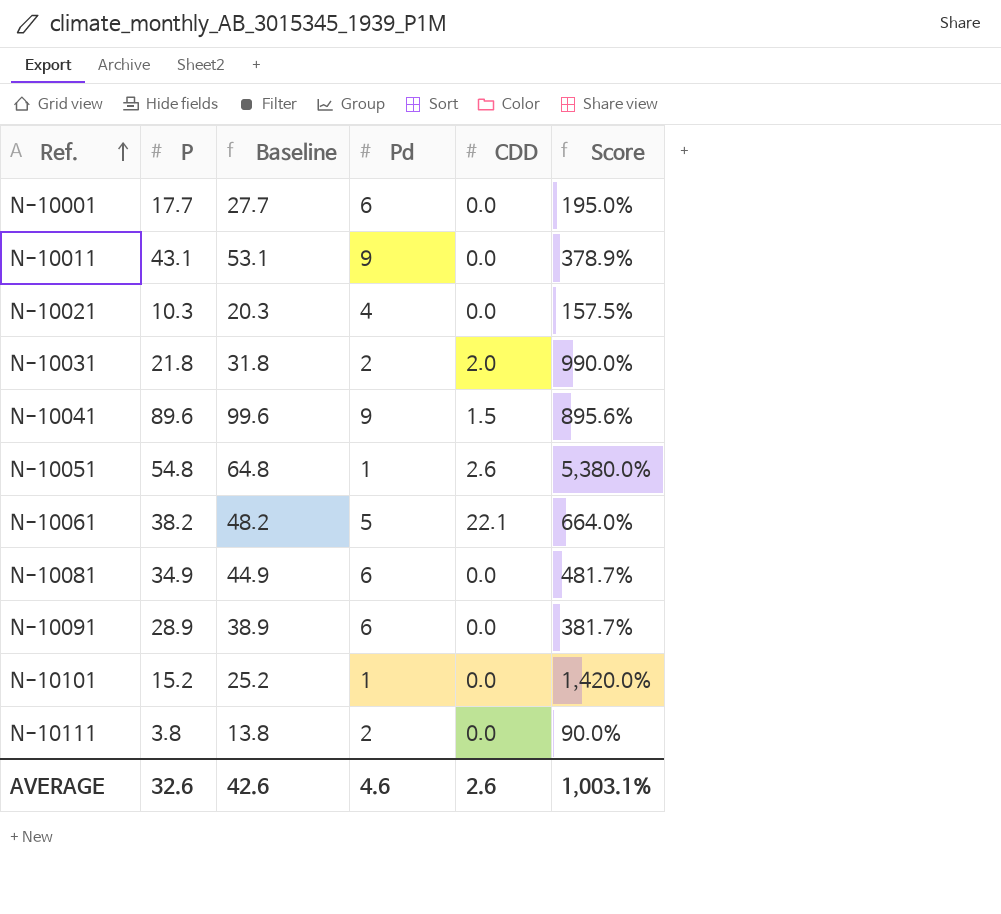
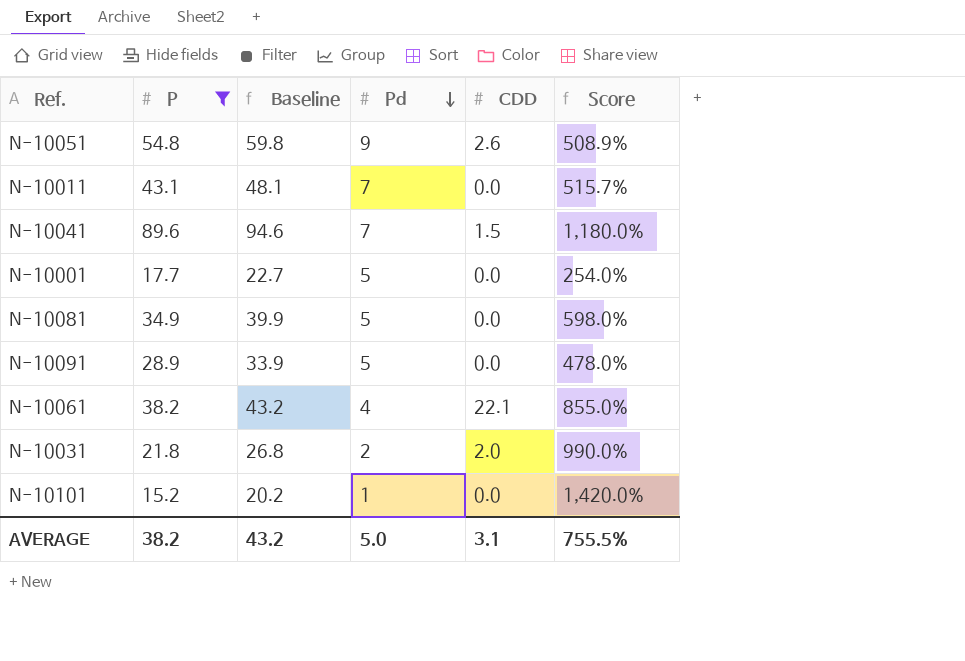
filter: none -> P >= 15.2
row order: Ref. ascending -> Pd descending
column Baseline | formula: [P] + 10 -> [P] + 5
N-10051 | Pd: 1 -> 9
N-10051 | Score: 5,380.0% -> 508.9%
N-10011 | Pd: 9 -> 7
N-10011 | Score: 378.9% -> 515.7%
N-10041 | Pd: 9 -> 7
N-10041 | Score: 895.6% -> 1,180.0%
N-10001 | Pd: 6 -> 5
N-10001 | Score: 195.0% -> 254.0%
N-10081 | Pd: 6 -> 5
N-10081 | Score: 481.7% -> 598.0%
N-10091 | Pd: 6 -> 5
N-10091 | Score: 381.7% -> 478.0%
N-10061 | Pd: 5 -> 4
N-10061 | Score: 664.0% -> 855.0%
AVERAGE | P: 32.6 -> 38.2
AVERAGE | Baseline: 42.6 -> 43.2
AVERAGE | Pd: 4.6 -> 5.0
AVERAGE | CDD: 2.6 -> 3.1
AVERAGE | Score: 1,003.1% -> 755.5%

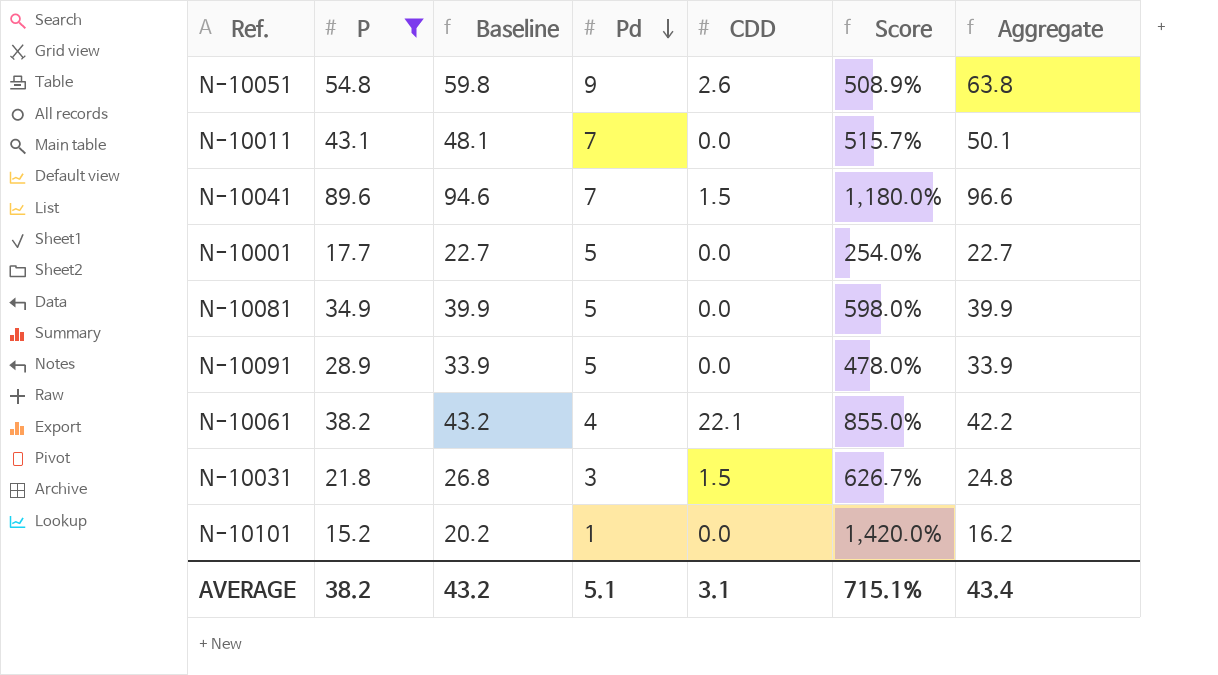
column Aggregate | formula: none -> [P] + [Pd]
N-10031 | Pd: 2 -> 3
N-10031 | CDD: 2.0 -> 1.5
N-10031 | Score: 990.0% -> 626.7%
AVERAGE | Pd: 5.0 -> 5.1
AVERAGE | Score: 755.5% -> 715.1%

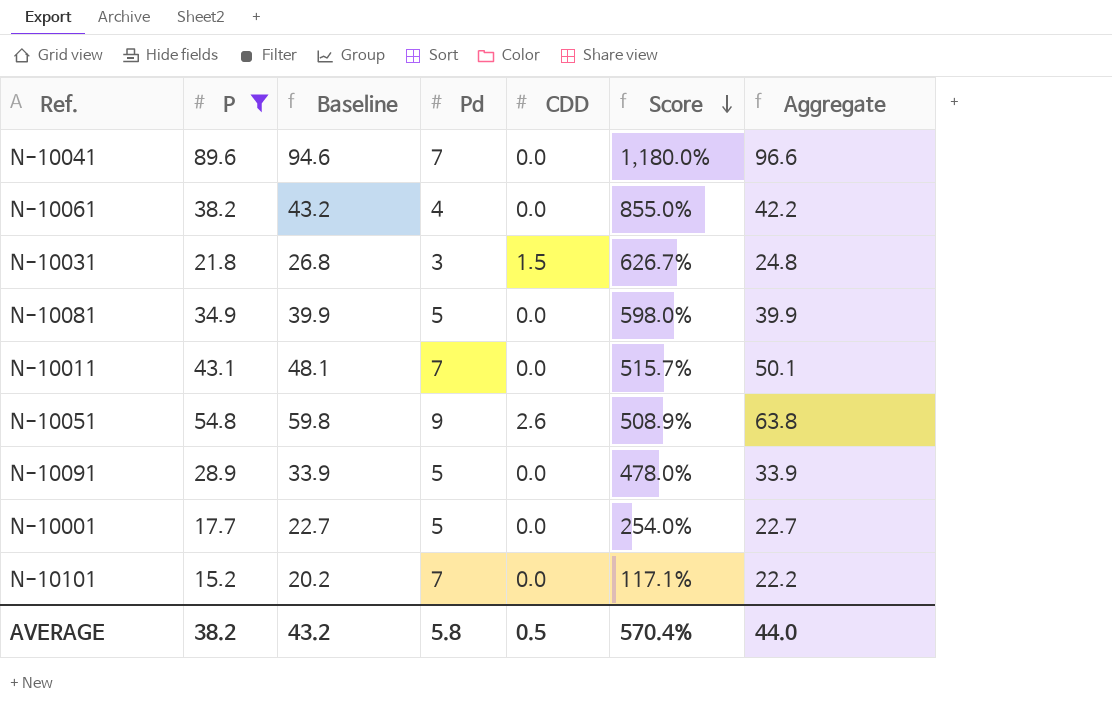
row order: Pd descending -> Score descending
N-10041 | CDD: 1.5 -> 0.0
N-10061 | CDD: 22.1 -> 0.0
N-10101 | Pd: 1 -> 7
N-10101 | Score: 1,420.0% -> 117.1%
N-10101 | Aggregate: 16.2 -> 22.2
AVERAGE | Pd: 5.1 -> 5.8
AVERAGE | CDD: 3.1 -> 0.5
AVERAGE | Score: 715.1% -> 570.4%
AVERAGE | Aggregate: 43.4 -> 44.0

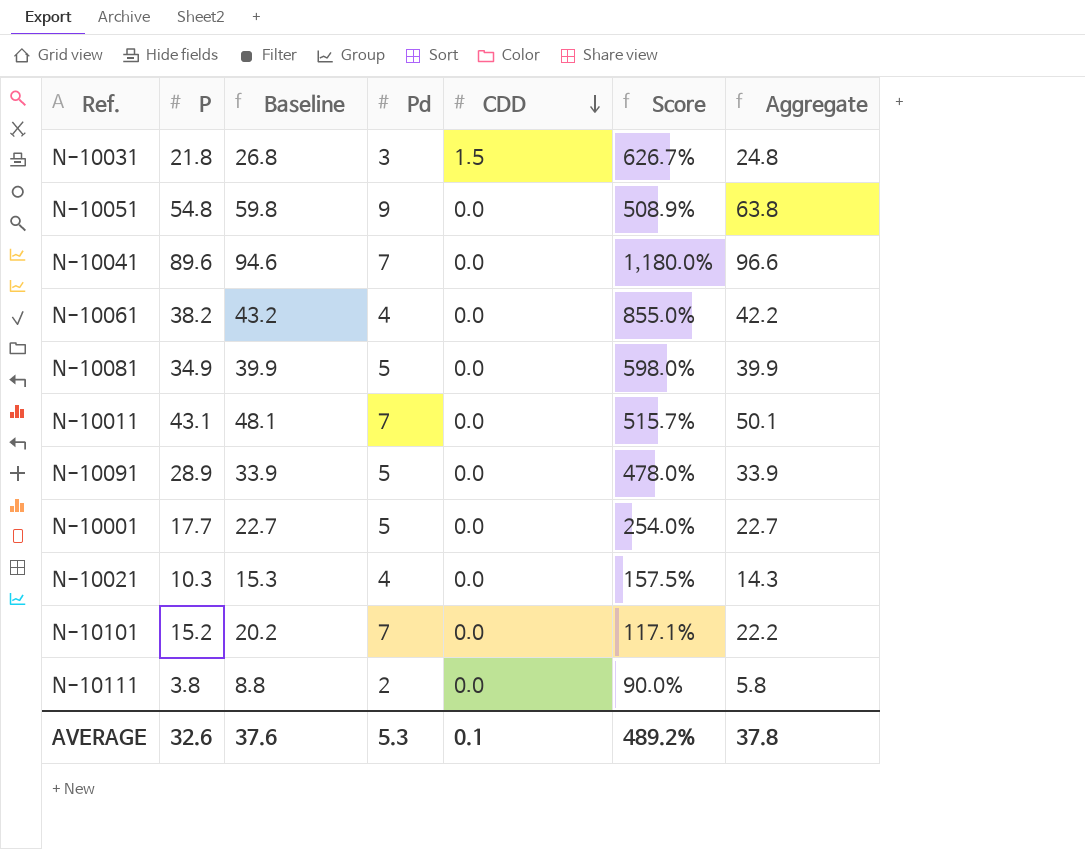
filter: P >= 15.2 -> none
row order: Score descending -> CDD descending
N-10051 | CDD: 2.6 -> 0.0
AVERAGE | P: 38.2 -> 32.6
AVERAGE | Baseline: 43.2 -> 37.6
AVERAGE | Pd: 5.8 -> 5.3
AVERAGE | CDD: 0.5 -> 0.1
AVERAGE | Score: 570.4% -> 489.2%
AVERAGE | Aggregate: 44.0 -> 37.8

